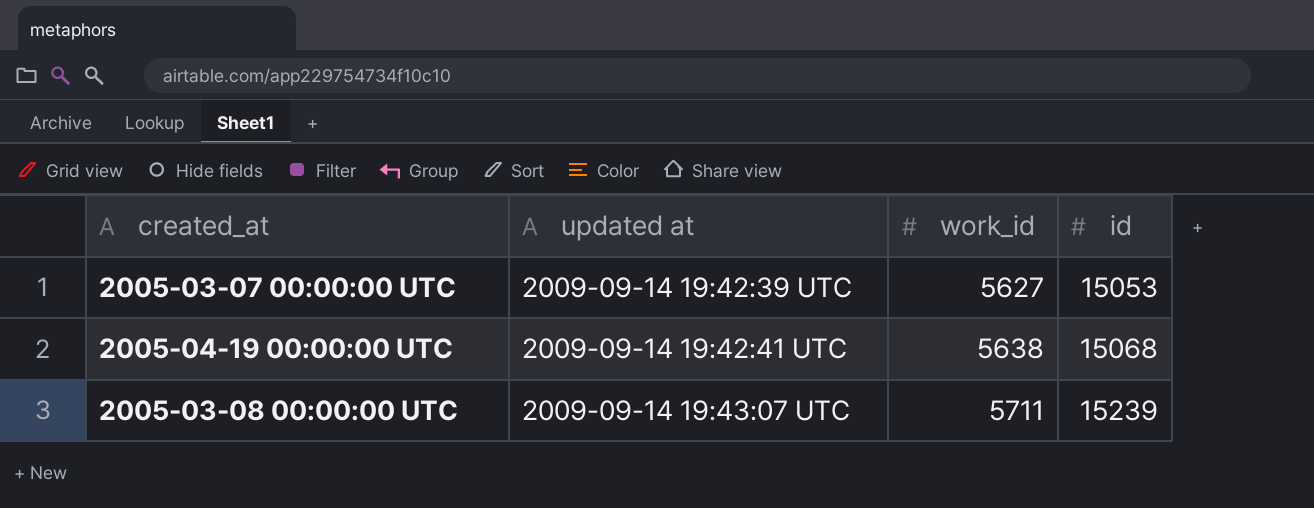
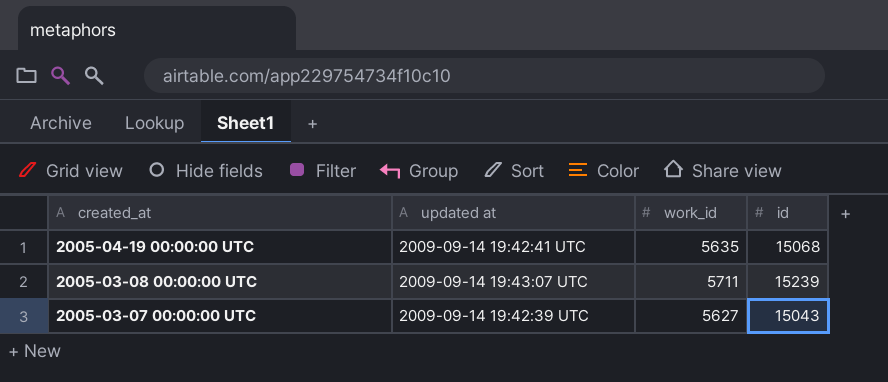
row order: updated at ascending -> created_at descending
2005-04-19 00:00:00 UTC | work_id: 5638 -> 5635
2005-03-07 00:00:00 UTC | id: 15053 -> 15043

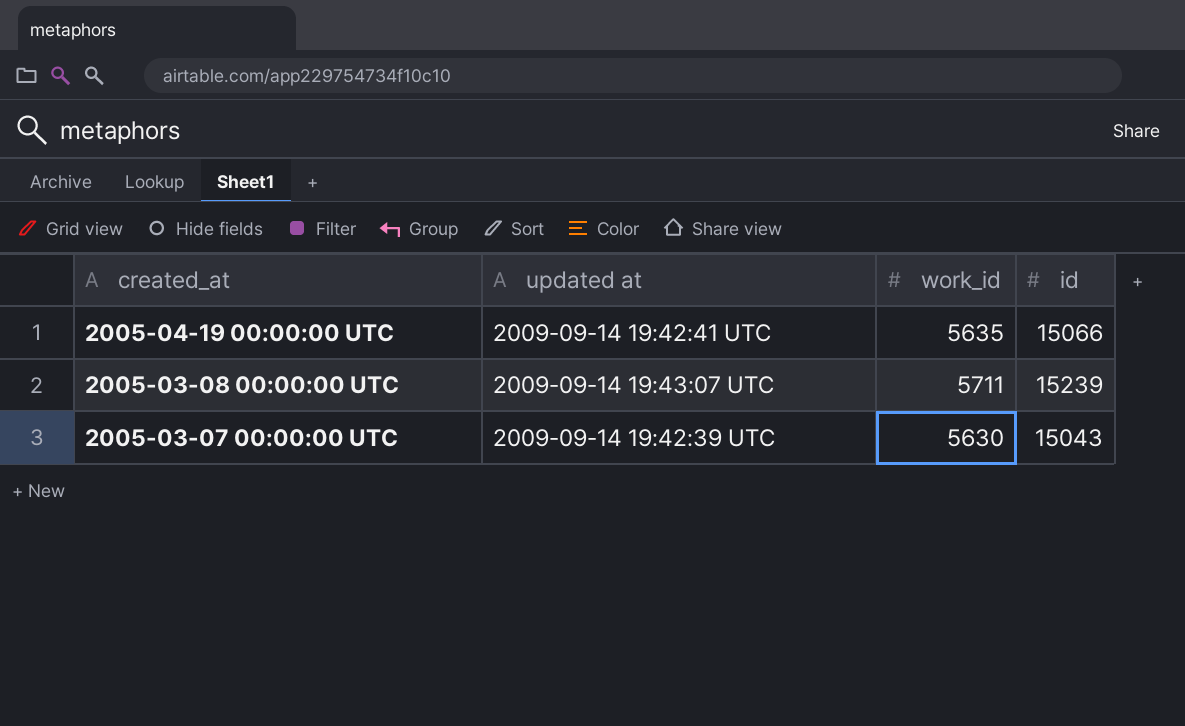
2005-04-19 00:00:00 UTC | id: 15068 -> 15066
2005-03-07 00:00:00 UTC | work_id: 5627 -> 5630

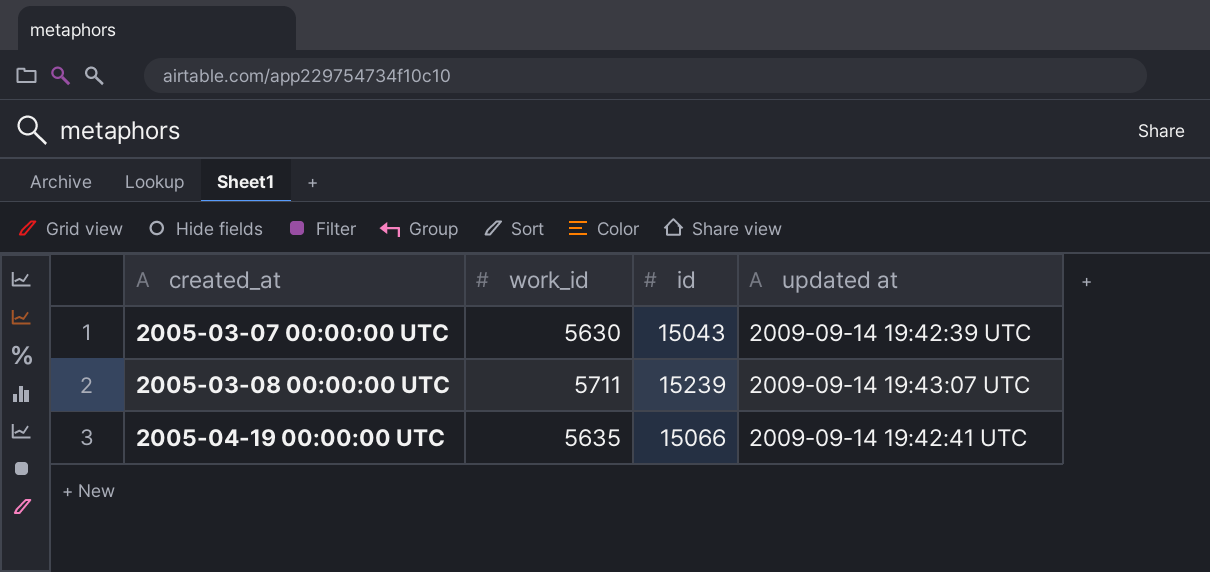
row order: created_at descending -> created_at ascending
column updated at | position: 2 -> 4

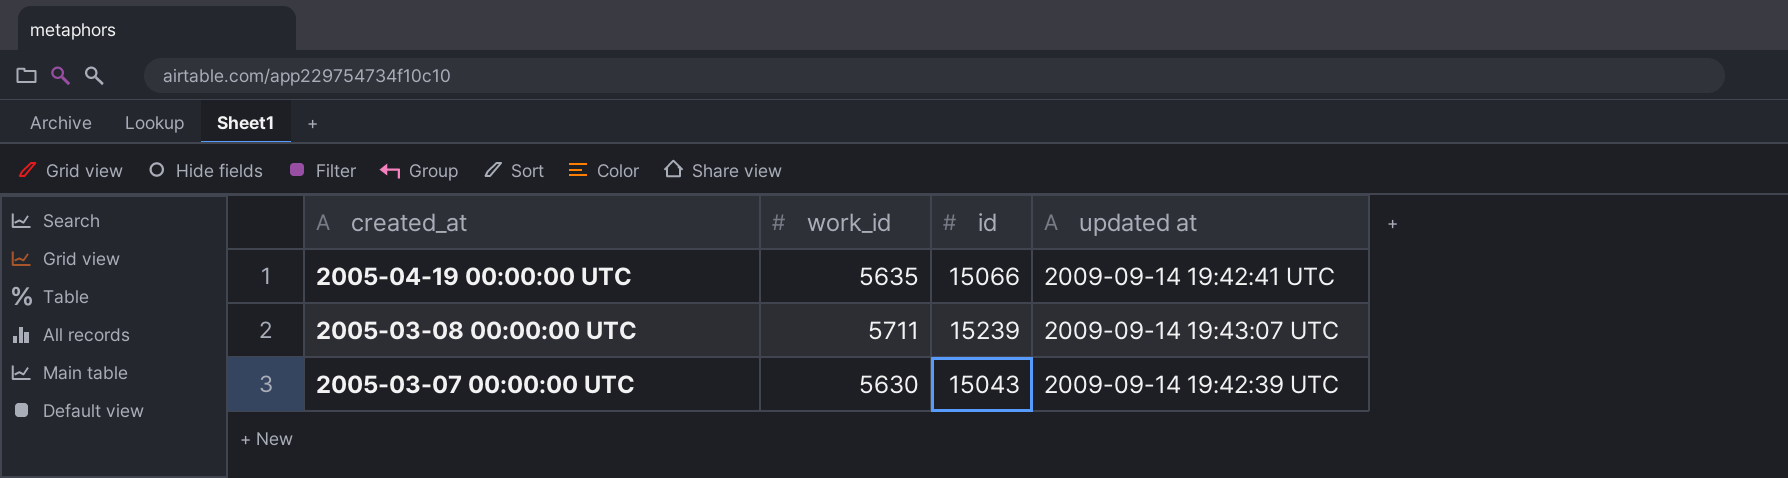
row order: created_at ascending -> created_at descending

